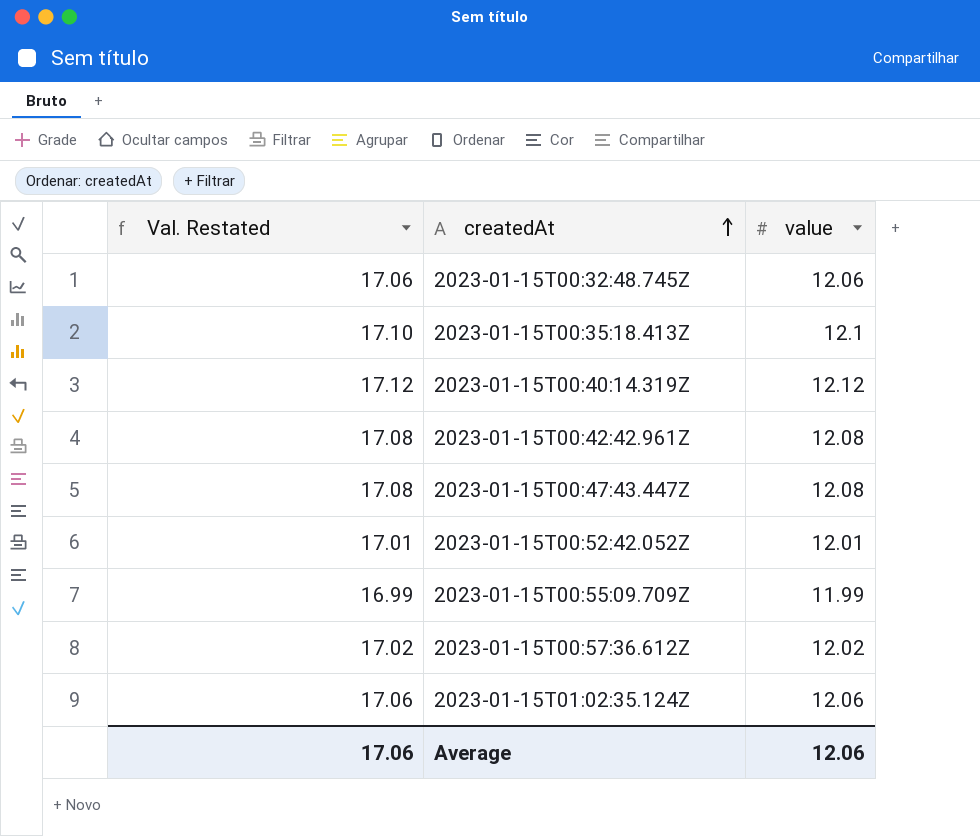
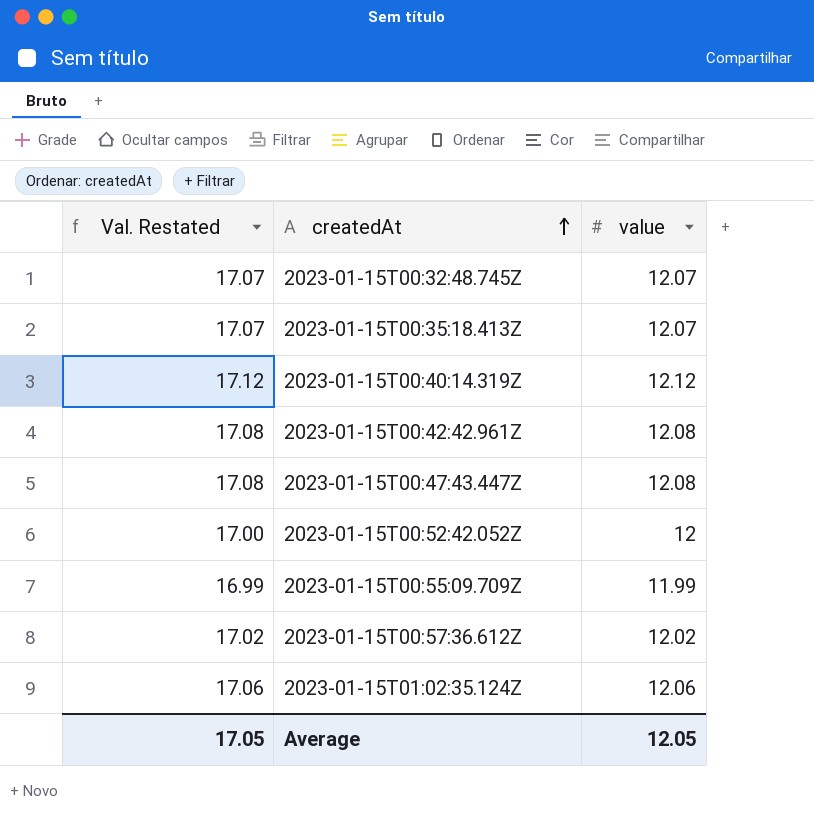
2023-01-15T00:32:48.745Z | Val. Restated: 17.06 -> 17.07
2023-01-15T00:32:48.745Z | value: 12.06 -> 12.07
2023-01-15T00:35:18.413Z | Val. Restated: 17.10 -> 17.07
2023-01-15T00:35:18.413Z | value: 12.1 -> 12.07
2023-01-15T00:52:42.052Z | Val. Restated: 17.01 -> 17.00
2023-01-15T00:52:42.052Z | value: 12.01 -> 12
Average | Val. Restated: 17.06 -> 17.05
Average | value: 12.06 -> 12.05

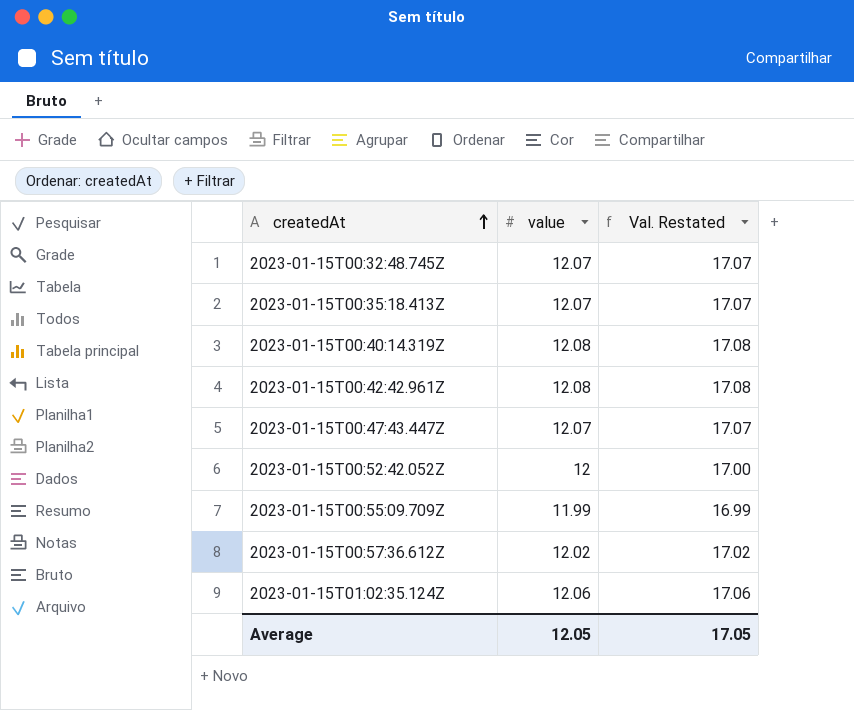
column Val. Restated | position: 1 -> 3
2023-01-15T00:40:14.319Z | value: 12.12 -> 12.08
2023-01-15T00:40:14.319Z | Val. Restated: 17.12 -> 17.08
2023-01-15T00:47:43.447Z | value: 12.08 -> 12.07
2023-01-15T00:47:43.447Z | Val. Restated: 17.08 -> 17.07

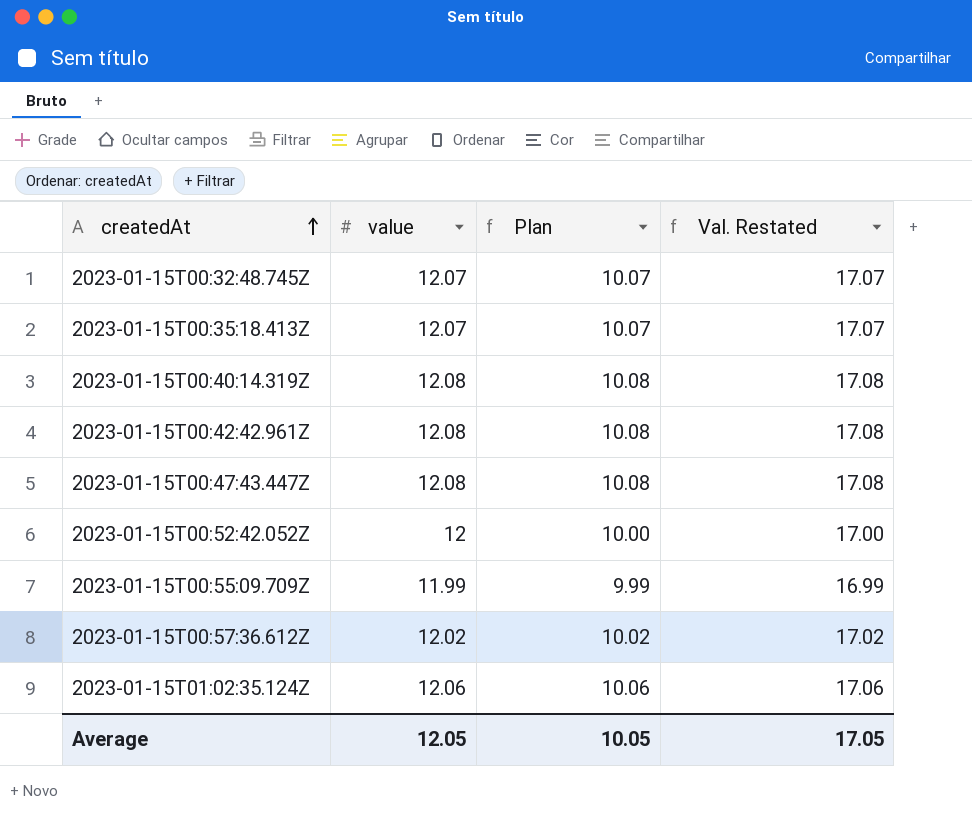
column Plan | formula: none -> [value] - 2
2023-01-15T00:47:43.447Z | value: 12.07 -> 12.08
2023-01-15T00:47:43.447Z | Val. Restated: 17.07 -> 17.08

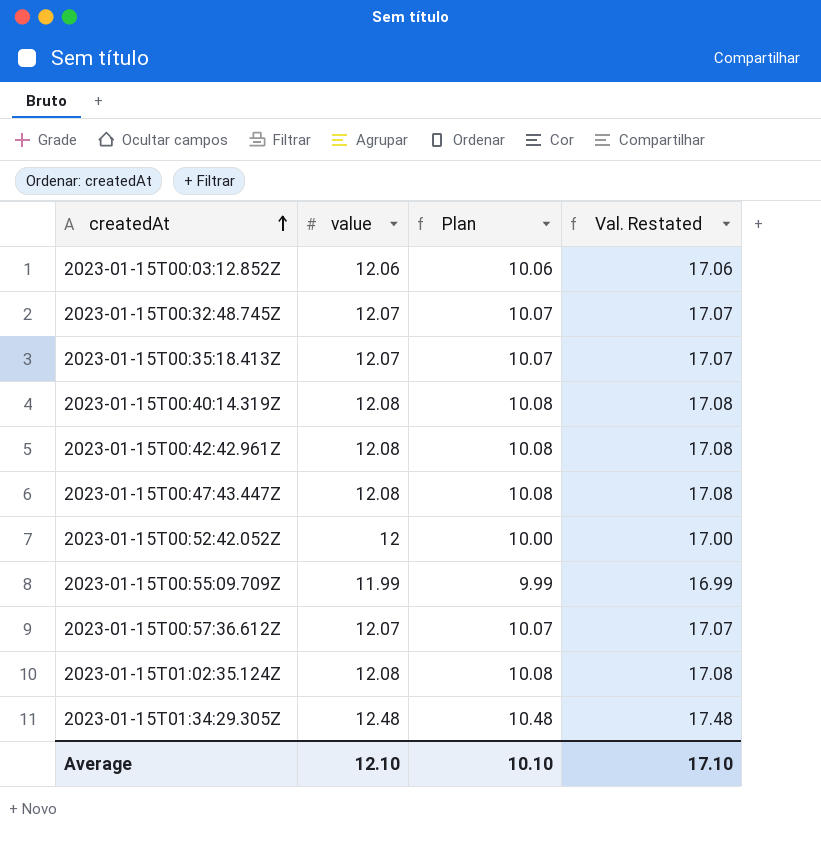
row 2023-01-15T00:03:12.852Z: none -> 12.06 | 10.06 | 17.06
2023-01-15T00:57:36.612Z | value: 12.02 -> 12.07
2023-01-15T00:57:36.612Z | Plan: 10.02 -> 10.07
2023-01-15T00:57:36.612Z | Val. Restated: 17.02 -> 17.07
2023-01-15T01:02:35.124Z | value: 12.06 -> 12.08
2023-01-15T01:02:35.124Z | Plan: 10.06 -> 10.08
2023-01-15T01:02:35.124Z | Val. Restated: 17.06 -> 17.08
row 2023-01-15T01:34:29.305Z: none -> 12.48 | 10.48 | 17.48
Average | value: 12.05 -> 12.10
Average | Plan: 10.05 -> 10.10
Average | Val. Restated: 17.05 -> 17.10

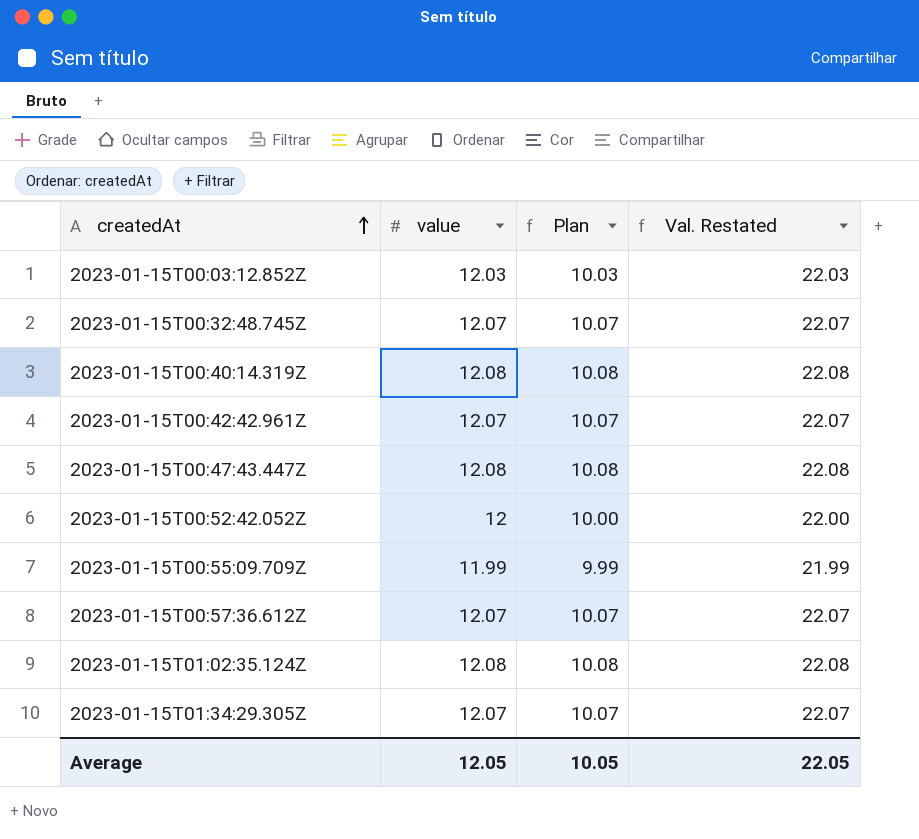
column Val. Restated | formula: [value] + 5 -> [value] + 10
row 2023-01-15T00:35:18.413Z: 12.07 | 10.07 | 17.07 -> none
2023-01-15T00:03:12.852Z | value: 12.06 -> 12.03
2023-01-15T00:03:12.852Z | Plan: 10.06 -> 10.03
2023-01-15T00:42:42.961Z | value: 12.08 -> 12.07
2023-01-15T00:42:42.961Z | Plan: 10.08 -> 10.07
2023-01-15T01:34:29.305Z | value: 12.48 -> 12.07
2023-01-15T01:34:29.305Z | Plan: 10.48 -> 10.07
Average | value: 12.10 -> 12.05
Average | Plan: 10.10 -> 10.05
Average | Val. Restated: 17.10 -> 22.05

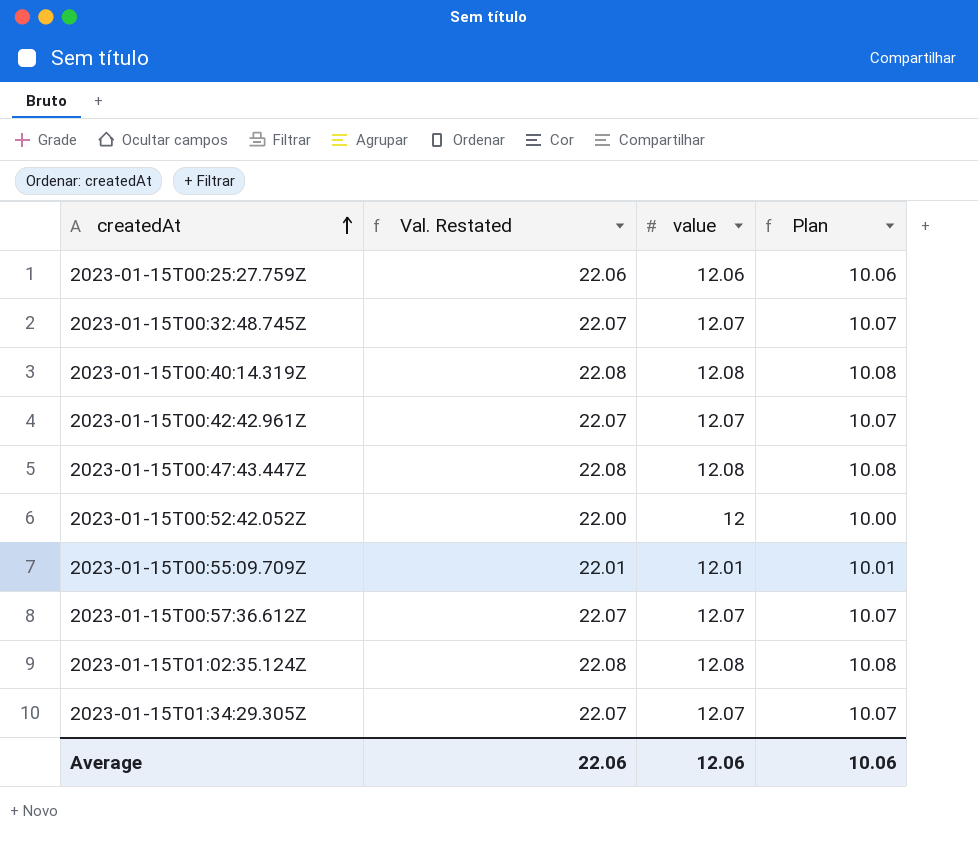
column Val. Restated | position: 4 -> 2
row 2023-01-15T00:03:12.852Z: 12.03 | 10.03 | 22.03 -> none
row 2023-01-15T00:25:27.759Z: none -> 22.06 | 12.06 | 10.06
2023-01-15T00:55:09.709Z | Val. Restated: 21.99 -> 22.01
2023-01-15T00:55:09.709Z | value: 11.99 -> 12.01
2023-01-15T00:55:09.709Z | Plan: 9.99 -> 10.01
Average | Val. Restated: 22.05 -> 22.06
Average | value: 12.05 -> 12.06
Average | Plan: 10.05 -> 10.06

